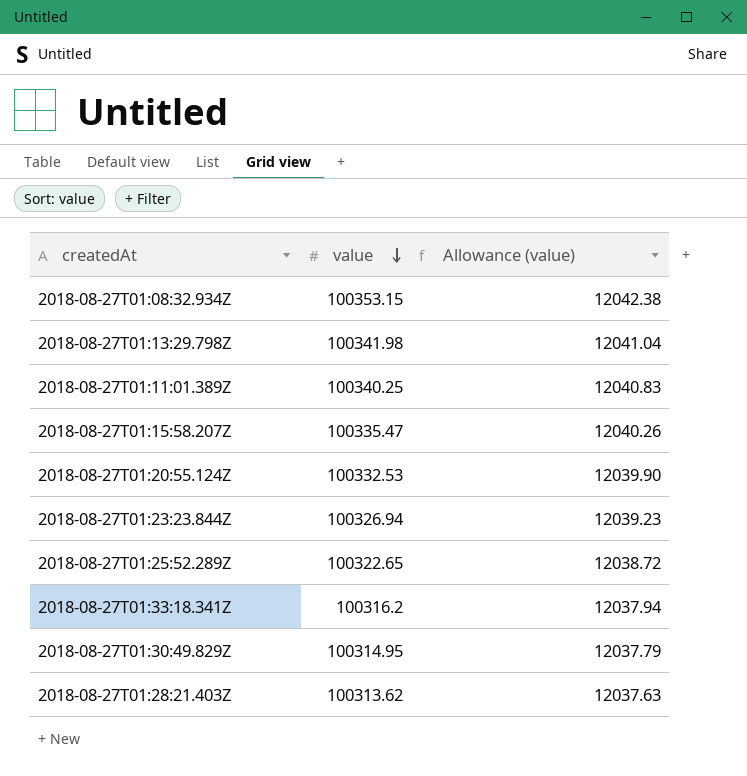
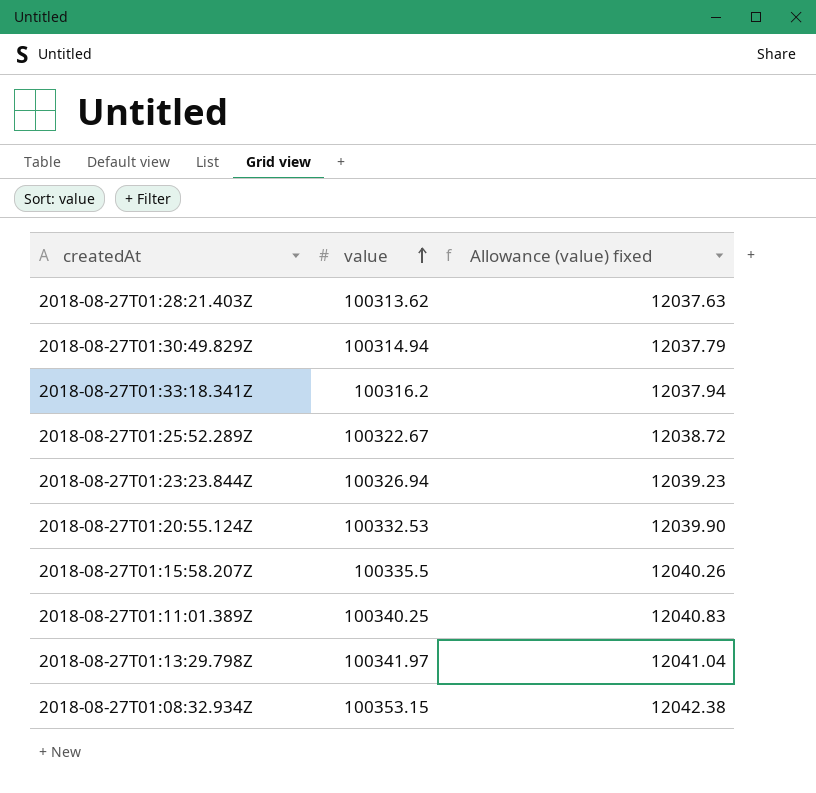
row order: value descending -> value ascending
column name: Allowance (value) -> Allowance (value) fixed
2018-08-27T01:30:49.829Z | value: 100314.95 -> 100314.94
2018-08-27T01:25:52.289Z | value: 100322.65 -> 100322.67
2018-08-27T01:15:58.207Z | value: 100335.47 -> 100335.5
2018-08-27T01:13:29.798Z | value: 100341.98 -> 100341.97

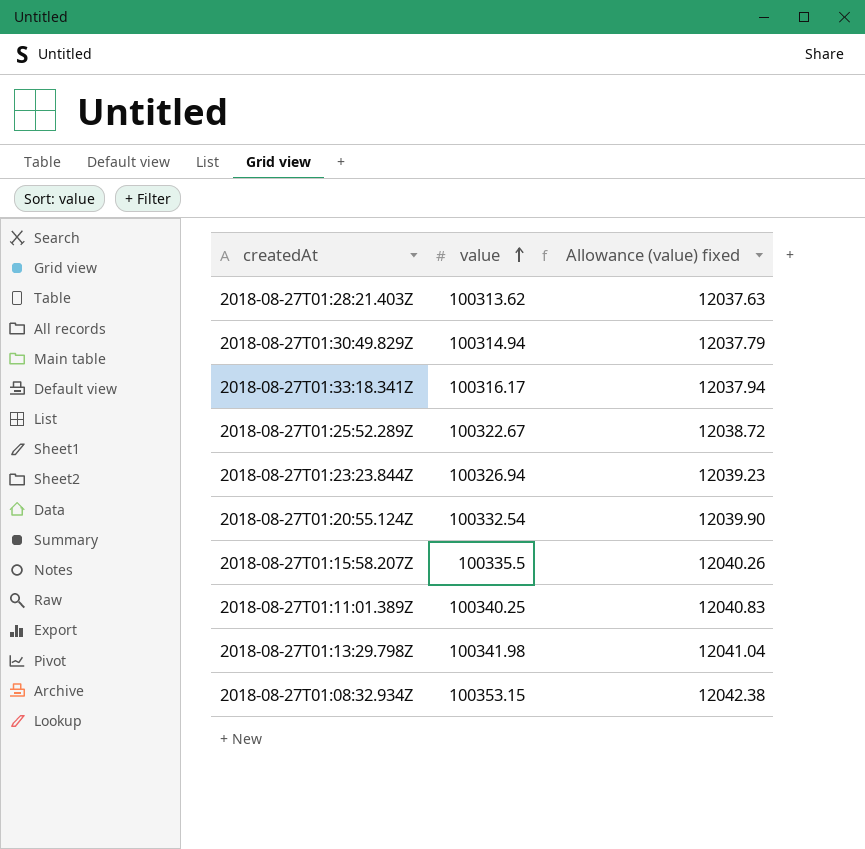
2018-08-27T01:33:18.341Z | value: 100316.2 -> 100316.17
2018-08-27T01:20:55.124Z | value: 100332.53 -> 100332.54
2018-08-27T01:13:29.798Z | value: 100341.97 -> 100341.98

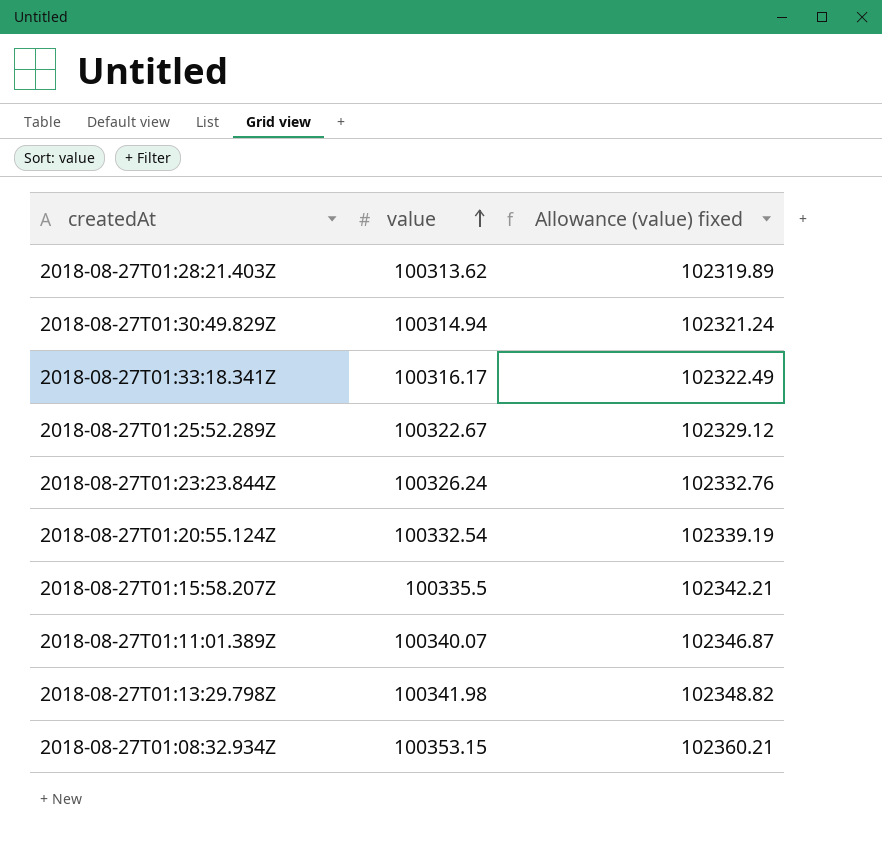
column Allowance (value) fixed | formula: [value] * 0.12 -> [value] * 1.02
2018-08-27T01:23:23.844Z | value: 100326.94 -> 100326.24
2018-08-27T01:11:01.389Z | value: 100340.25 -> 100340.07

